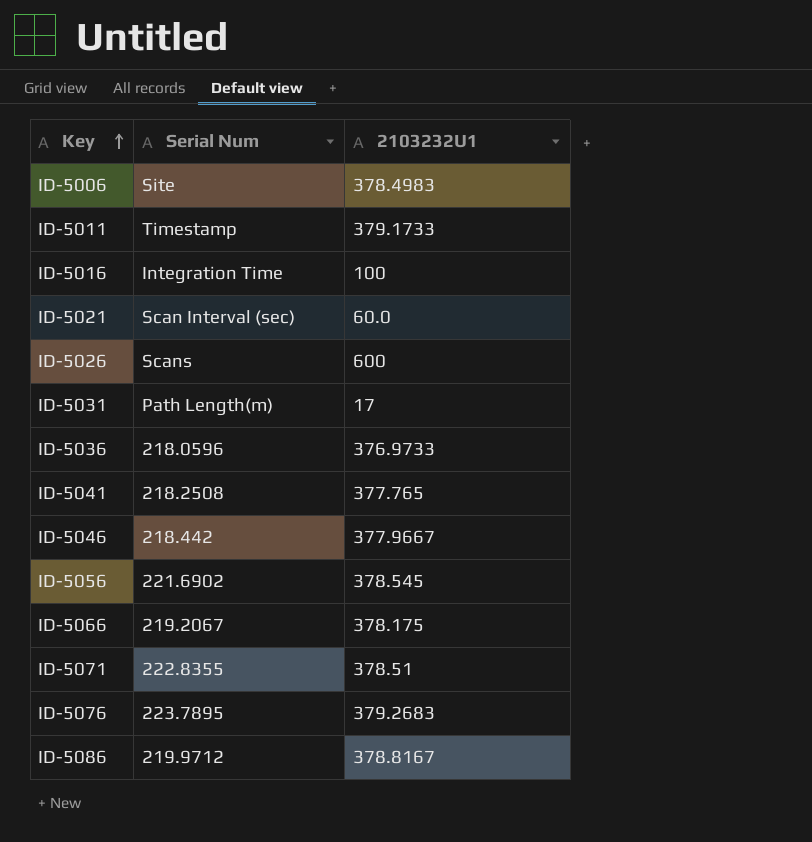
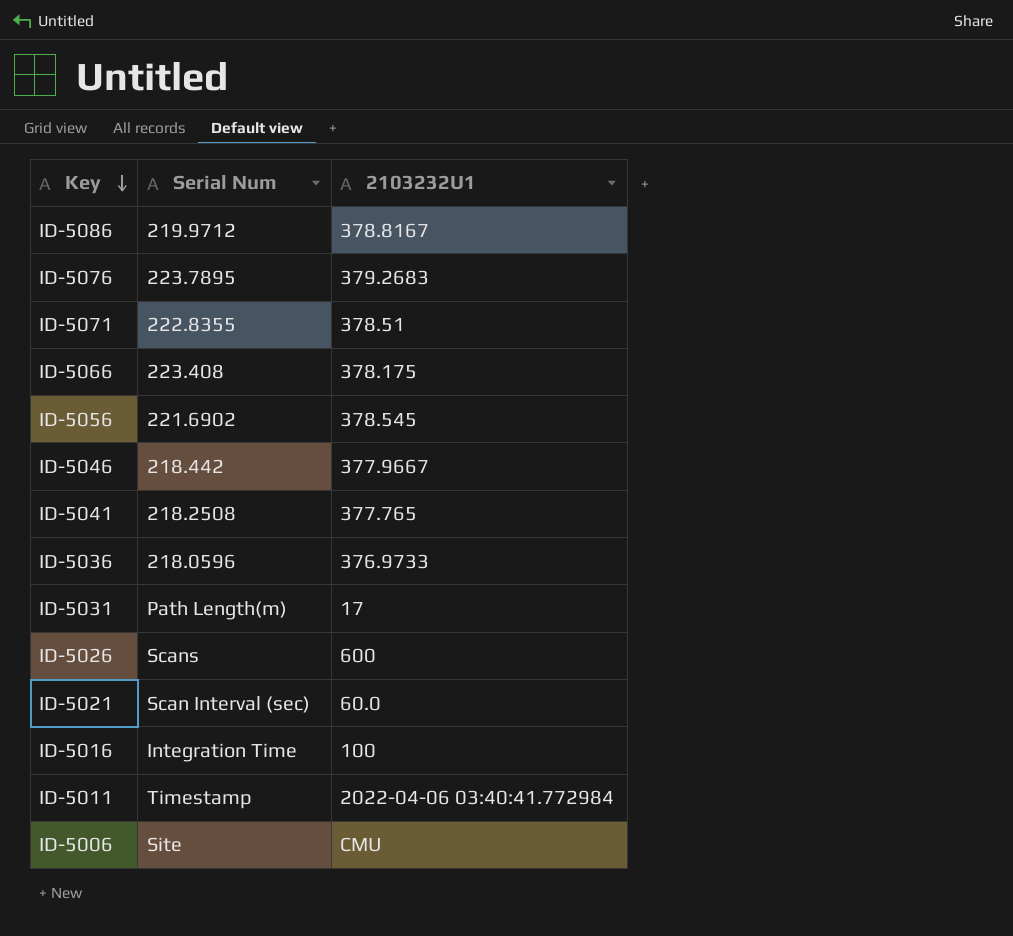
row order: Key ascending -> Key descending
ID-5066 | Serial Num: 219.2067 -> 223.408
ID-5011 | 2103232U1: 379.1733 -> 2022-04-06 03:40:41.772984
ID-5006 | 2103232U1: 378.4983 -> CMU

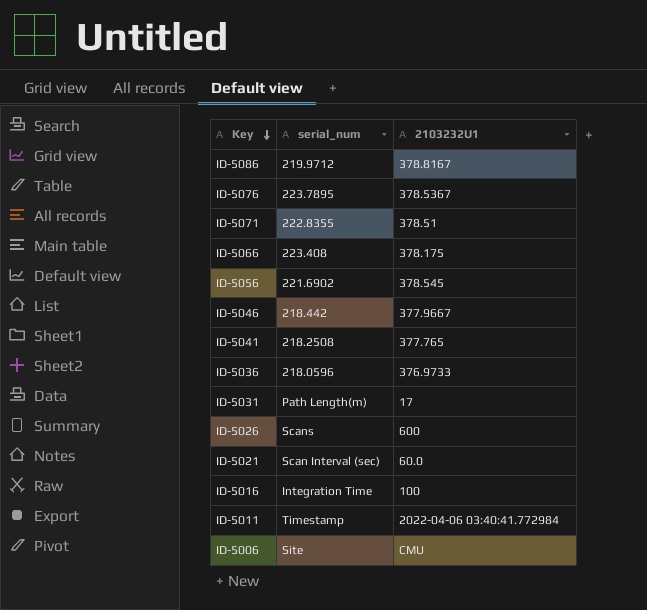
column name: Serial Num -> serial_num
ID-5076 | 2103232U1: 379.2683 -> 378.5367

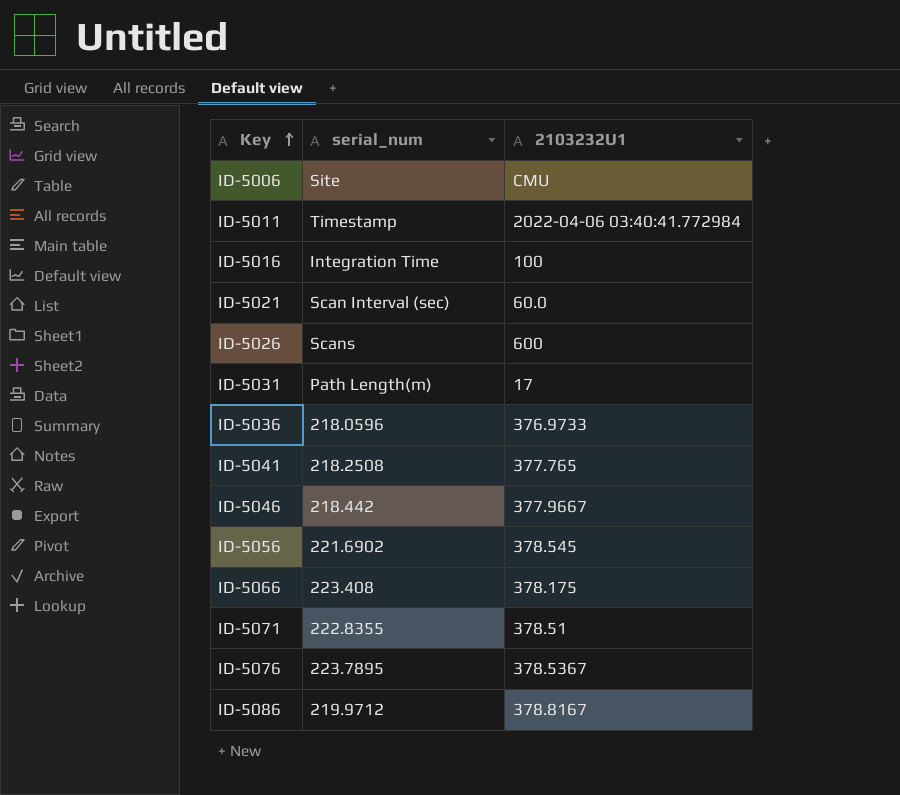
row order: Key descending -> Key ascending

